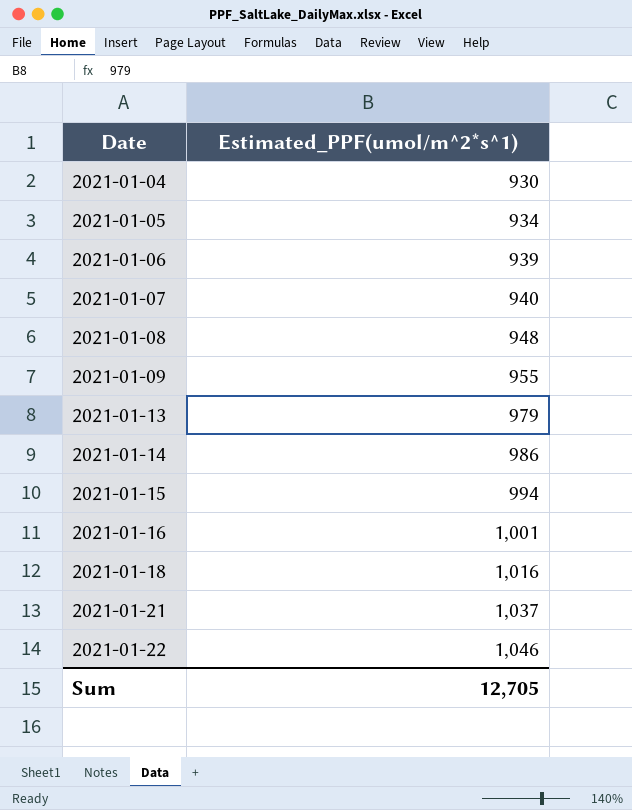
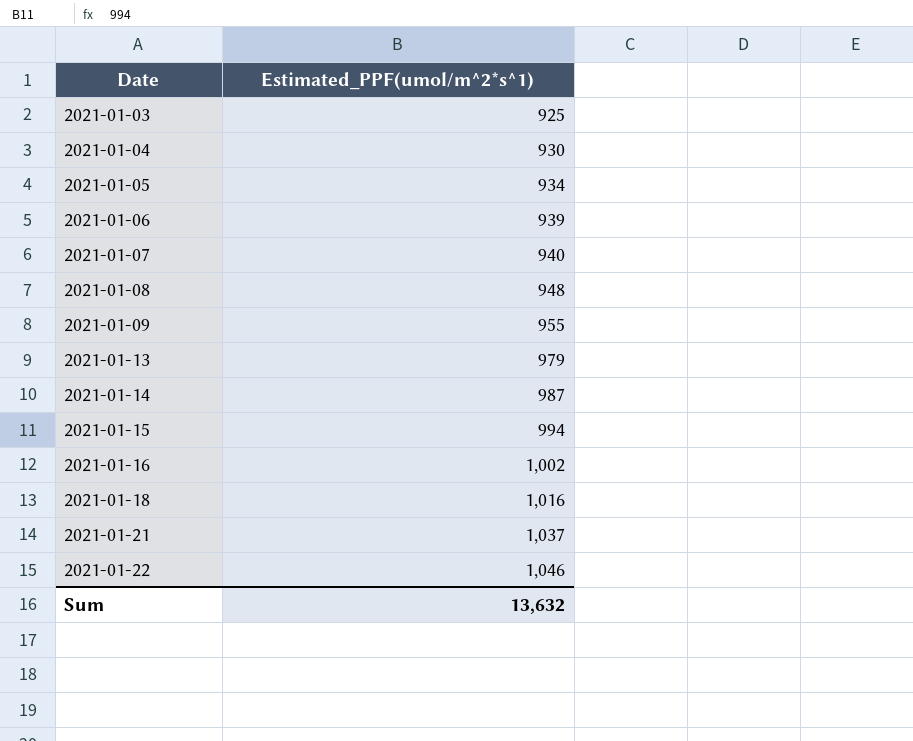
row 2021-01-03: none -> 925
2021-01-14 | Estimated_PPF(umol/m^2*s^1): 986 -> 987
2021-01-16 | Estimated_PPF(umol/m^2*s^1): 1,001 -> 1,002
Sum | Estimated_PPF(umol/m^2*s^1): 12,705 -> 13,632

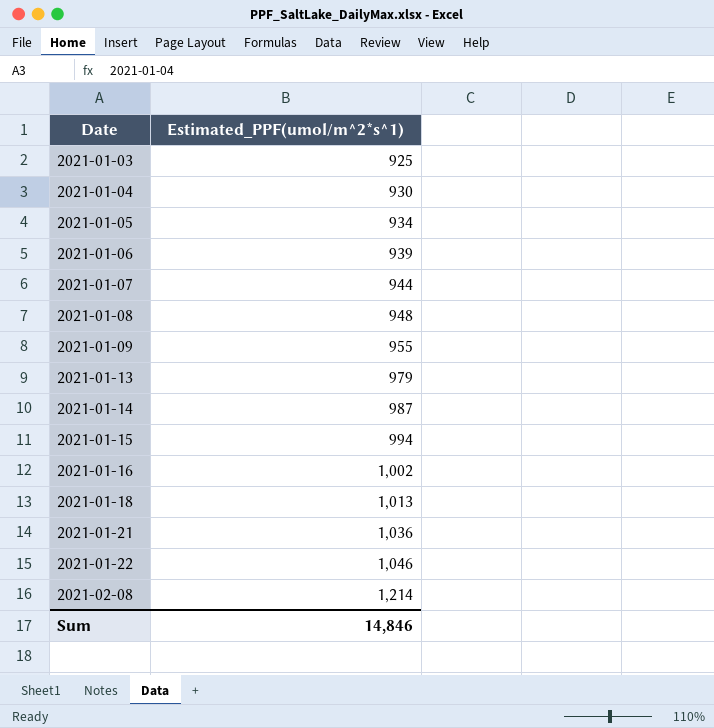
2021-01-07 | Estimated_PPF(umol/m^2*s^1): 940 -> 944
2021-01-18 | Estimated_PPF(umol/m^2*s^1): 1,016 -> 1,013
2021-01-21 | Estimated_PPF(umol/m^2*s^1): 1,037 -> 1,036
row 2021-02-08: none -> 1,214
Sum | Estimated_PPF(umol/m^2*s^1): 13,632 -> 14,846

